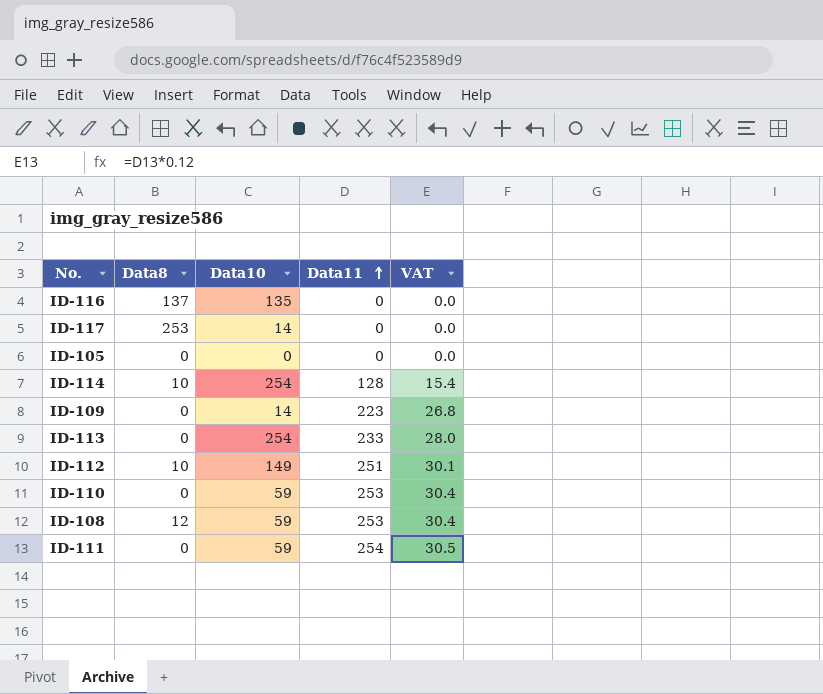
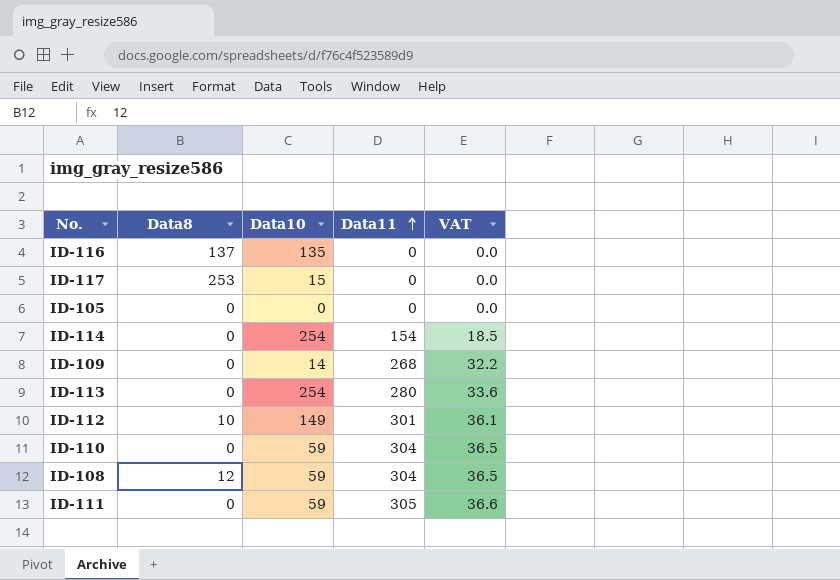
ID-117 | Data10: 14 -> 15
ID-114 | Data8: 10 -> 0
ID-114 | Data11: 128 -> 154
ID-114 | VAT: 15.4 -> 18.5
ID-109 | Data11: 223 -> 268
ID-109 | VAT: 26.8 -> 32.2
ID-113 | Data11: 233 -> 280
ID-113 | VAT: 28.0 -> 33.6
ID-112 | Data11: 251 -> 301
ID-112 | VAT: 30.1 -> 36.1
ID-110 | Data11: 253 -> 304
ID-110 | VAT: 30.4 -> 36.5
ID-108 | Data11: 253 -> 304
ID-108 | VAT: 30.4 -> 36.5
ID-111 | Data11: 254 -> 305
ID-111 | VAT: 30.5 -> 36.6

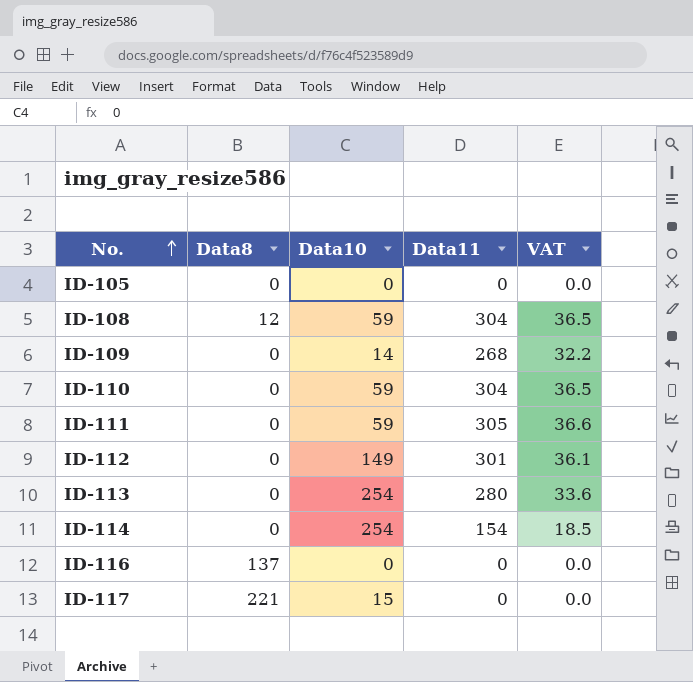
row order: Data11 ascending -> No. ascending
ID-112 | Data8: 10 -> 0
ID-116 | Data10: 135 -> 0
ID-117 | Data8: 253 -> 221

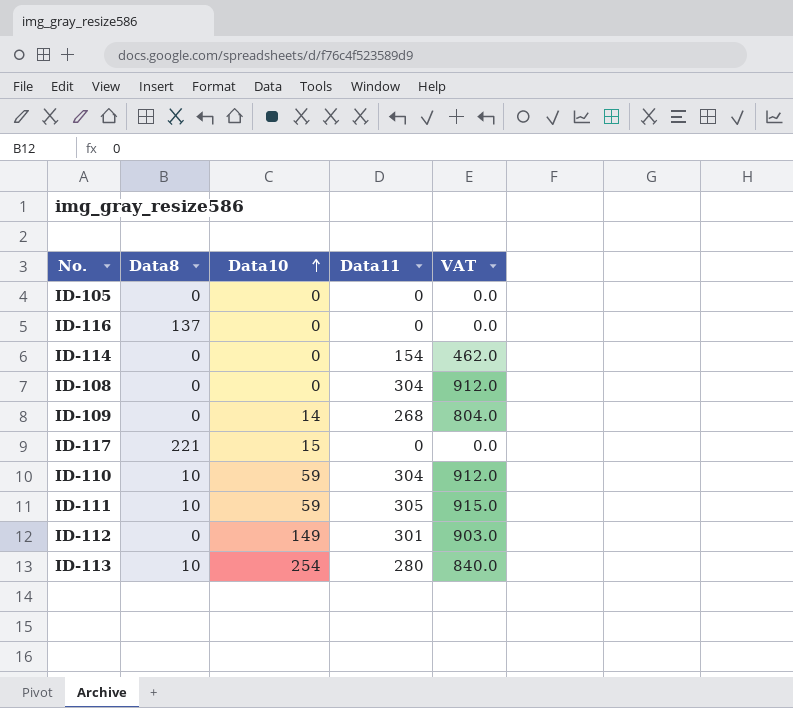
row order: No. ascending -> Data10 ascending
column VAT | formula: [Data11] * 0.12 -> [Data11] * 3
ID-114 | Data10: 254 -> 0
ID-108 | Data8: 12 -> 0
ID-108 | Data10: 59 -> 0
ID-110 | Data8: 0 -> 10
ID-111 | Data8: 0 -> 10
ID-113 | Data8: 0 -> 10

